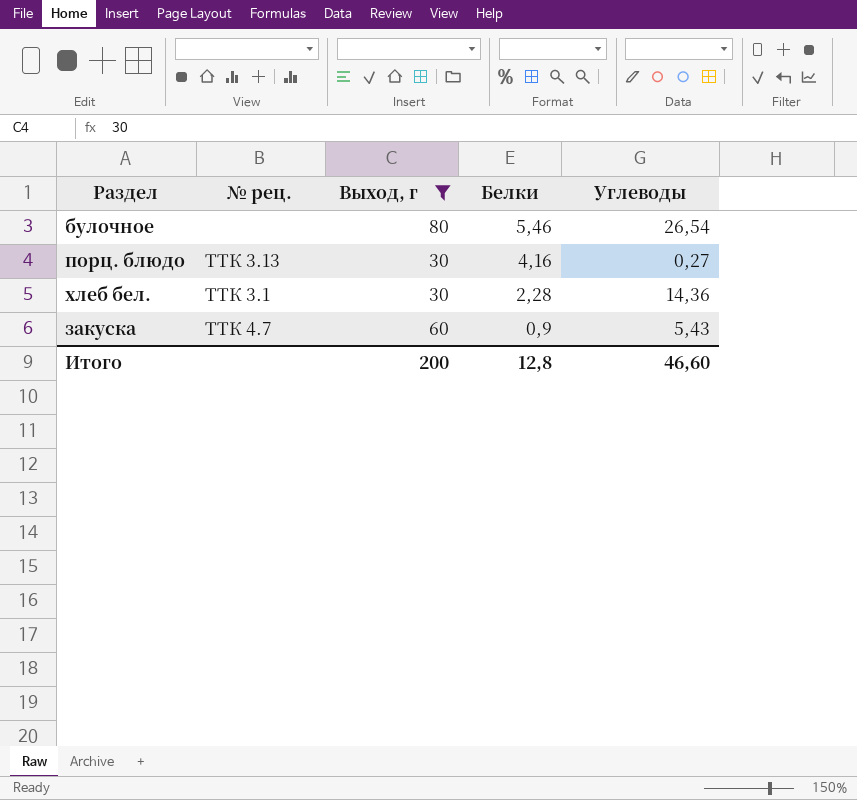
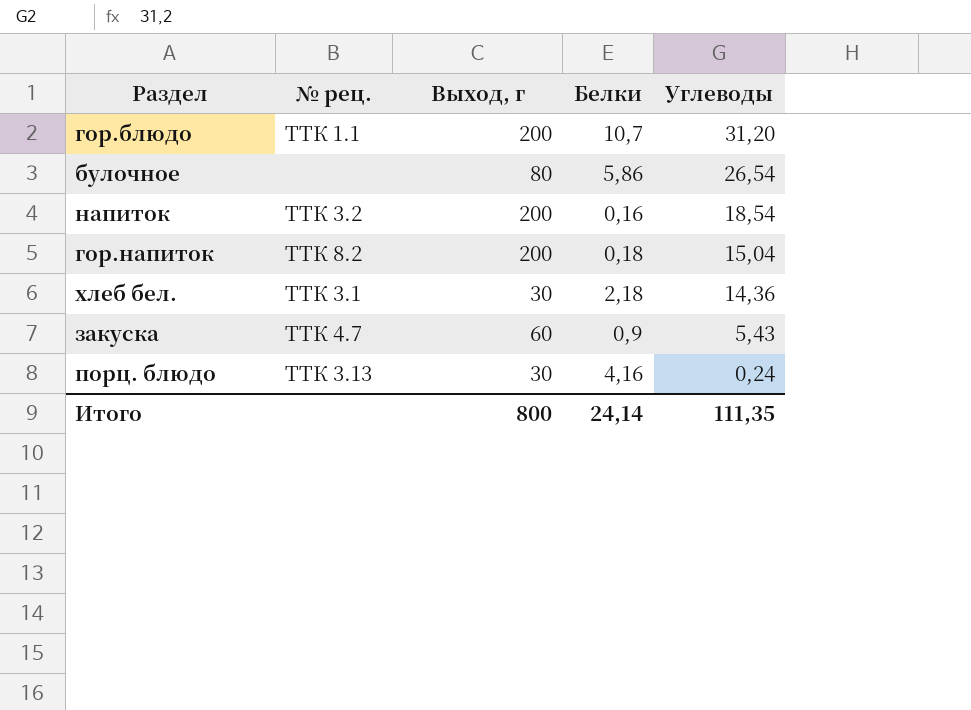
filter: Выход, г != 200 -> none
row order: Белки descending -> Углеводы descending
булочное | Белки: 5,46 -> 5,86
хлеб бел. | Белки: 2,28 -> 2,18
порц. блюдо | Углеводы: 0,27 -> 0,24
Итого | Выход, г: 200 -> 800
Итого | Белки: 12,8 -> 24,14
Итого | Углеводы: 46,60 -> 111,35

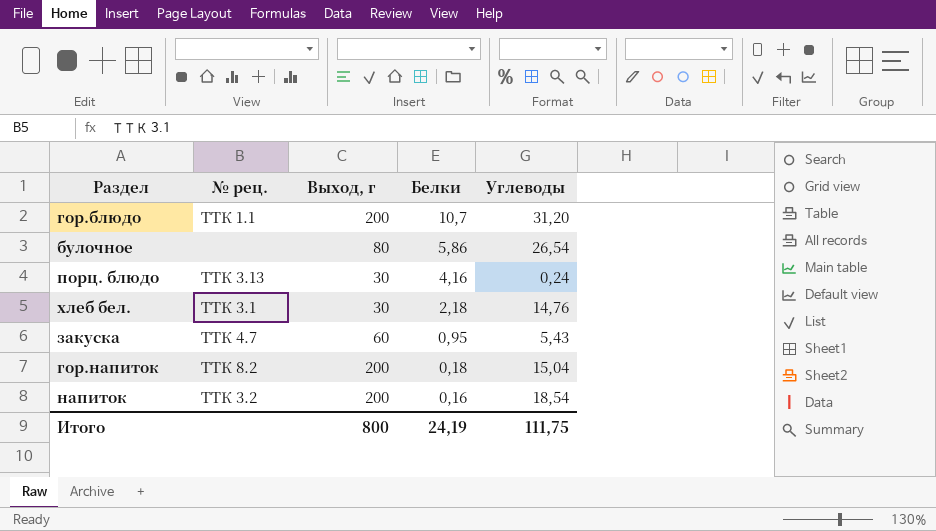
row order: Углеводы descending -> Белки descending
хлеб бел. | Углеводы: 14,36 -> 14,76
закуска | Белки: 0,9 -> 0,95
Итого | Белки: 24,14 -> 24,19
Итого | Углеводы: 111,35 -> 111,75

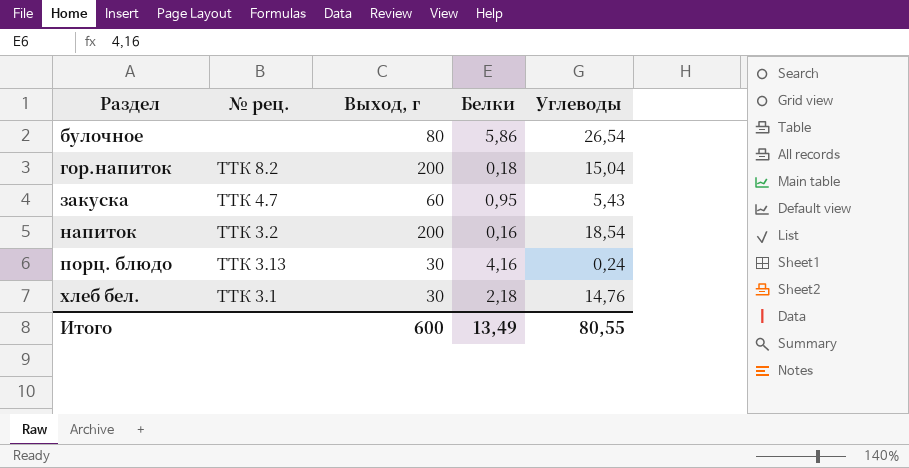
row order: Белки descending -> Раздел ascending
row гор.блюдо: ТТК 1.1 | 200 | 10,7 | 31,20 -> none
Итого | Выход, г: 800 -> 600
Итого | Белки: 24,19 -> 13,49
Итого | Углеводы: 111,75 -> 80,55

